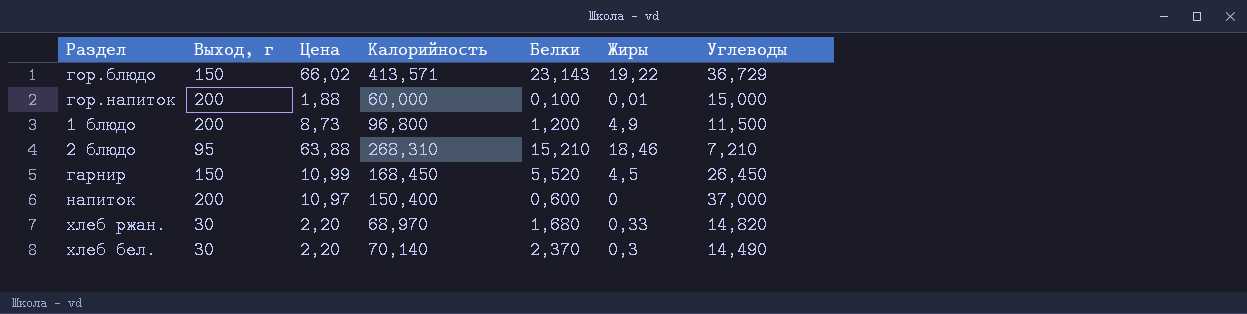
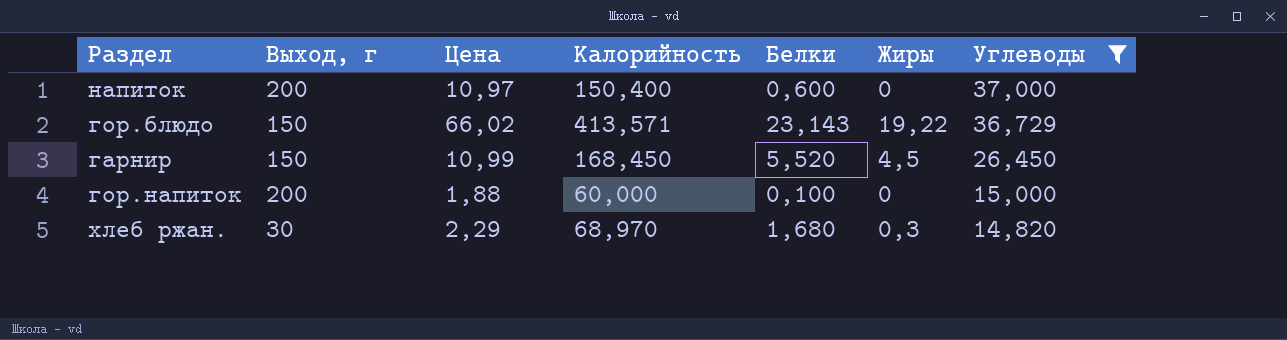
filter: none -> Углеводы >= 14,820
row order: none -> Углеводы descending
гор.напиток | Жиры: 0,01 -> 0
хлеб ржан. | Цена: 2,20 -> 2,29
хлеб ржан. | Жиры: 0,33 -> 0,3

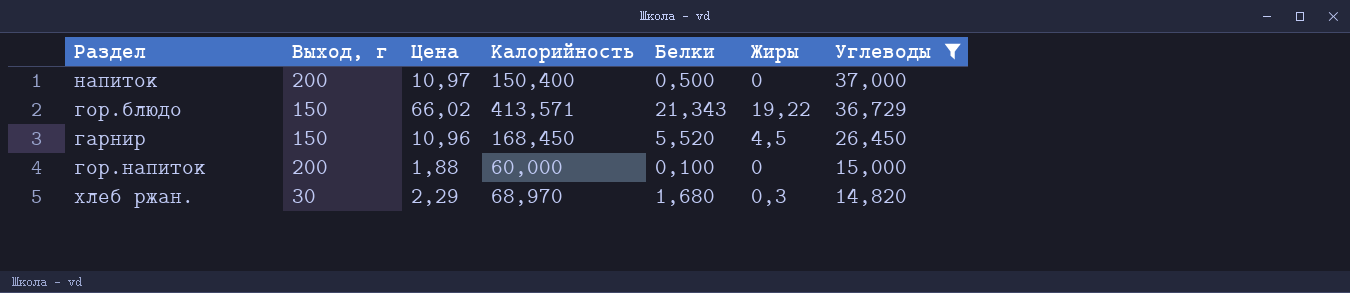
напиток | Белки: 0,600 -> 0,500
гор.блюдо | Белки: 23,143 -> 21,343
гарнир | Цена: 10,99 -> 10,96

